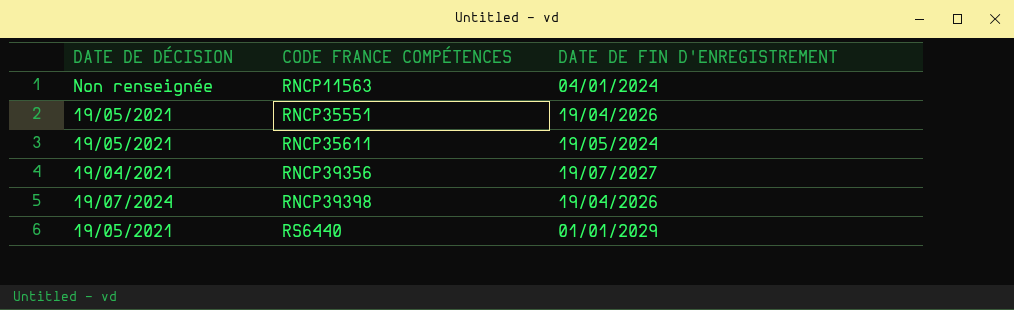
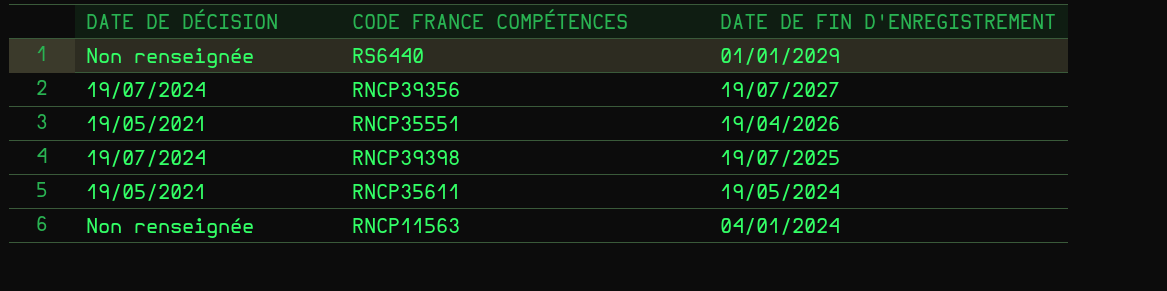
row order: CODE FRANCE COMPÉTENCES ascending -> DATE DE FIN D'ENREGISTREMENT descending
RS6440 | DATE DE DÉCISION: 19/05/2021 -> Non renseignée
RNCP39356 | DATE DE DÉCISION: 19/04/2021 -> 19/07/2024
RNCP39398 | DATE DE FIN D'ENREGISTREMENT: 19/04/2026 -> 19/07/2025

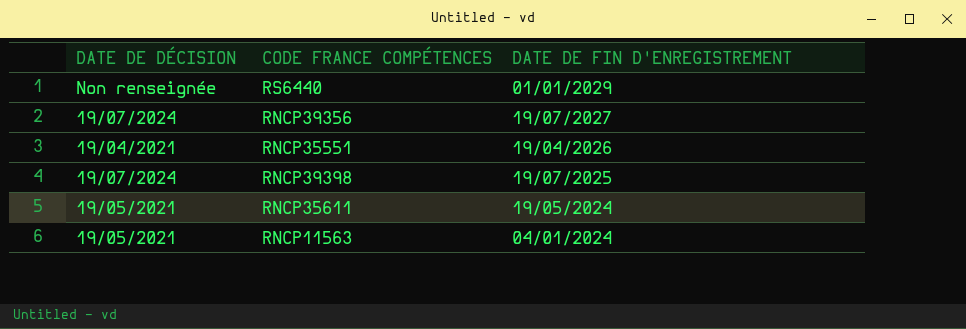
RNCP35551 | DATE DE DÉCISION: 19/05/2021 -> 19/04/2021
RNCP11563 | DATE DE DÉCISION: Non renseignée -> 19/05/2021

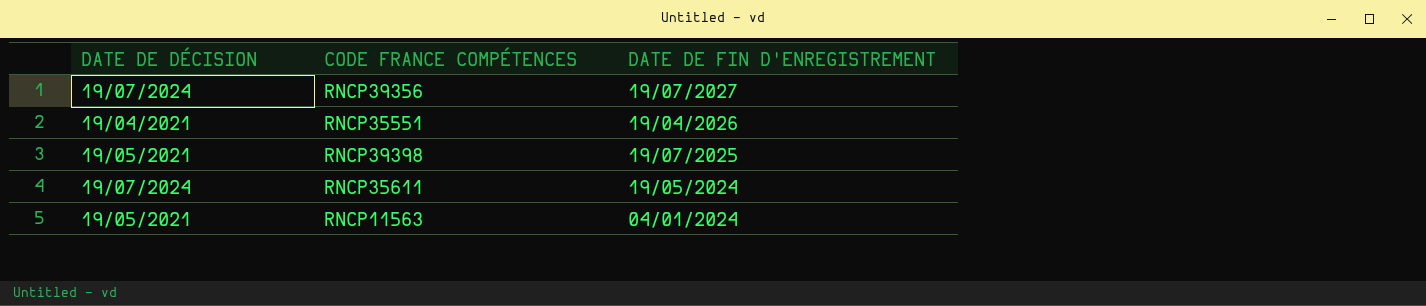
row RS6440: Non renseignée | 01/01/2029 -> none
RNCP39398 | DATE DE DÉCISION: 19/07/2024 -> 19/05/2021
RNCP35611 | DATE DE DÉCISION: 19/05/2021 -> 19/07/2024

